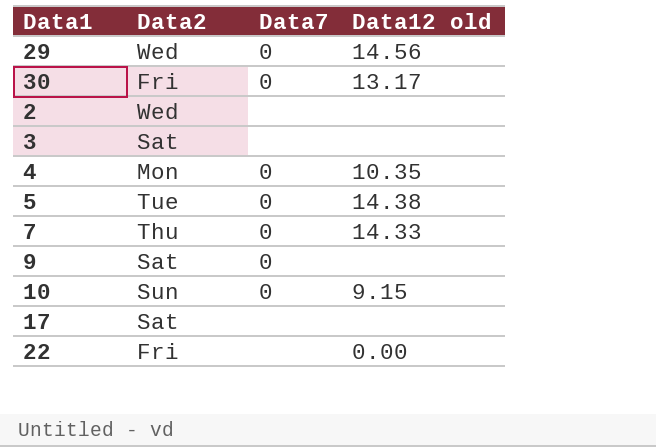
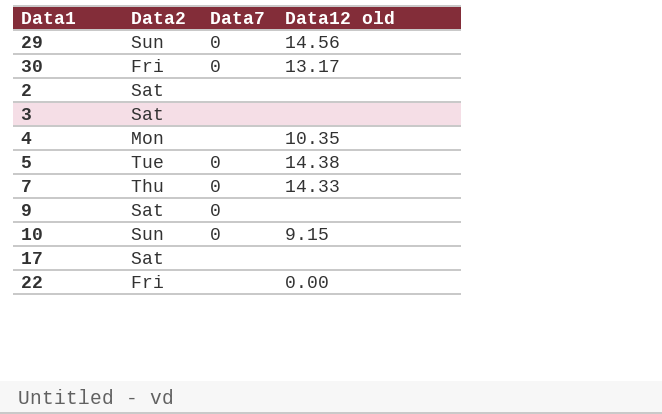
29 | Data2: Wed -> Sun
2 | Data2: Wed -> Sat
4 | Data7: 0 -> none

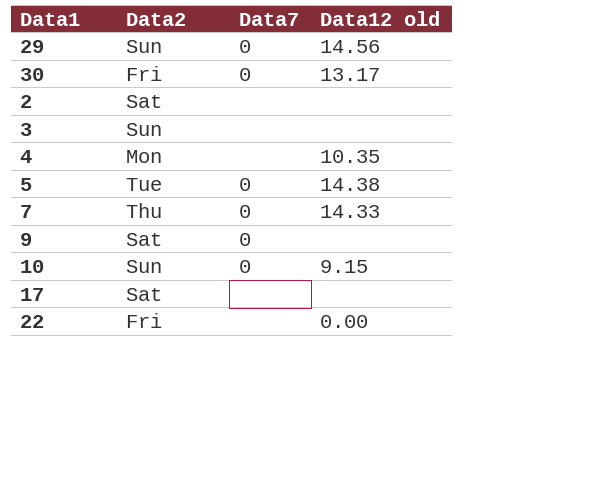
3 | Data2: Sat -> Sun

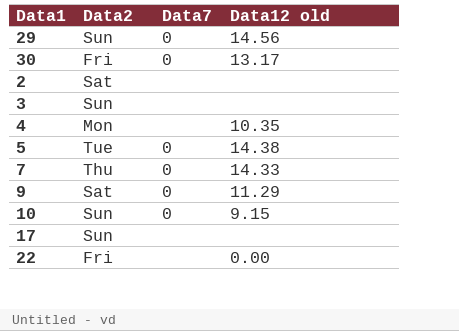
9 | Data12 old: none -> 11.29
17 | Data2: Sat -> Sun

